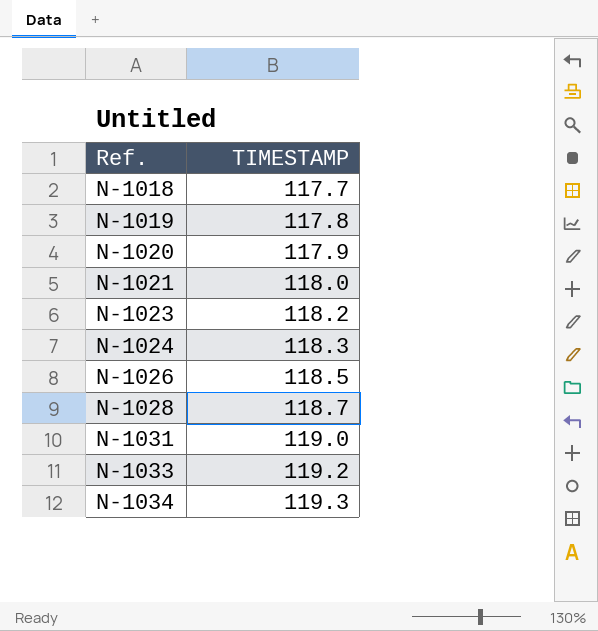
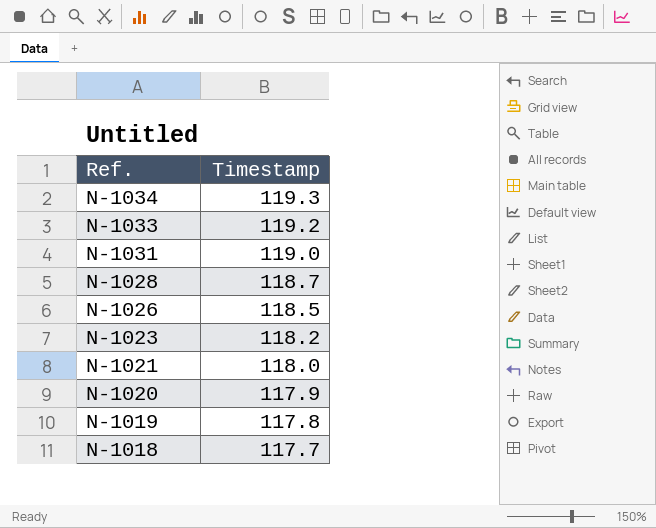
row order: Ref. ascending -> Ref. descending
column name: TIMESTAMP -> Timestamp
row N-1024: 118.3 -> none

